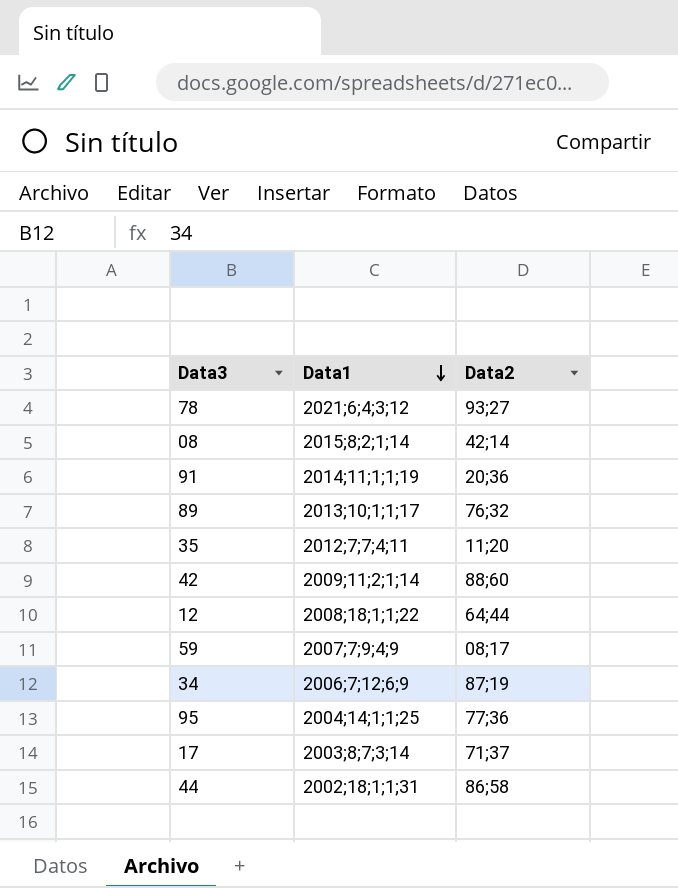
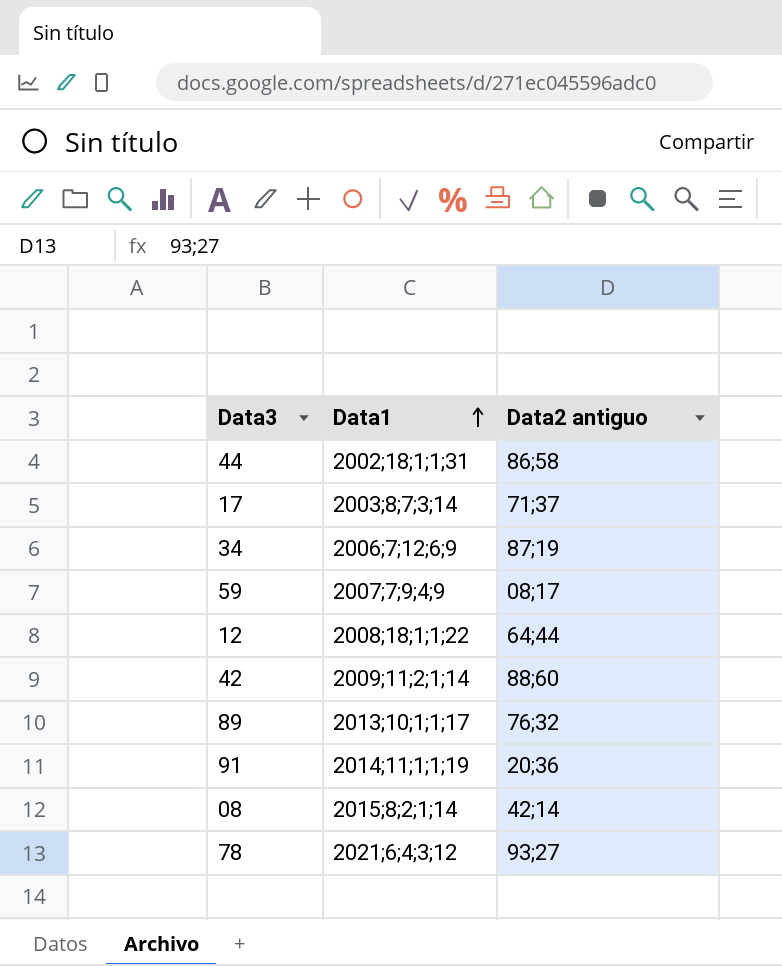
row order: Data1 descending -> Data1 ascending
column name: Data2 -> Data2 antiguo
row 35: 2012;7;7;4;11 | 11;20 -> none
row 95: 2004;14;1;1;25 | 77;36 -> none

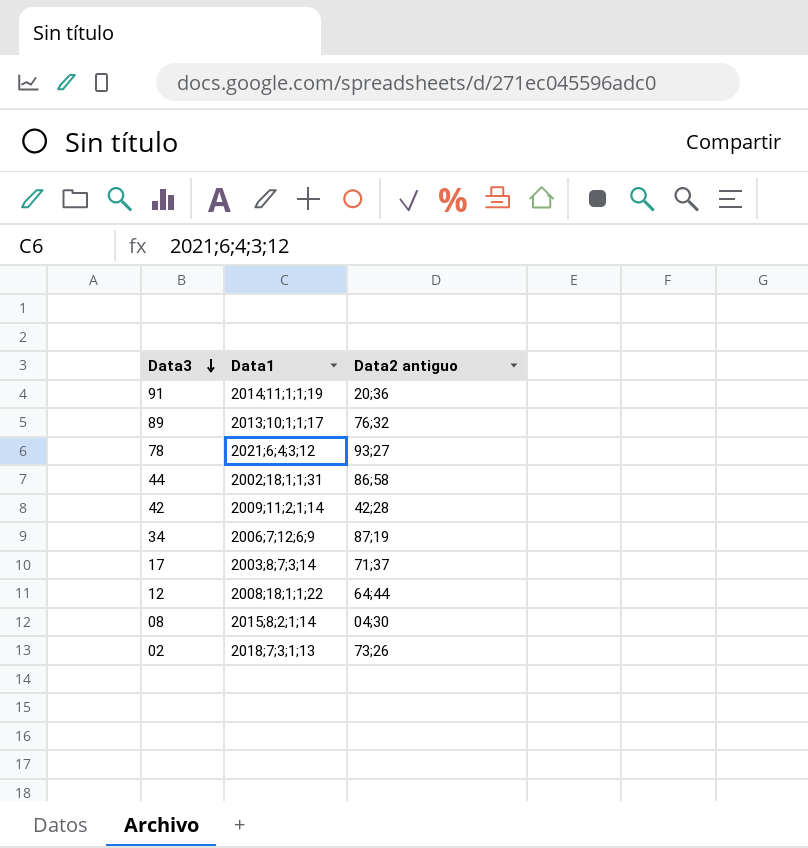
row order: Data1 ascending -> Data3 descending
row 59: 2007;7;9;4;9 | 08;17 -> none
42 | Data2 antiguo: 88;60 -> 42;28
08 | Data2 antiguo: 42;14 -> 04;30
row 02: none -> 2018;7;3;1;13 | 73;26

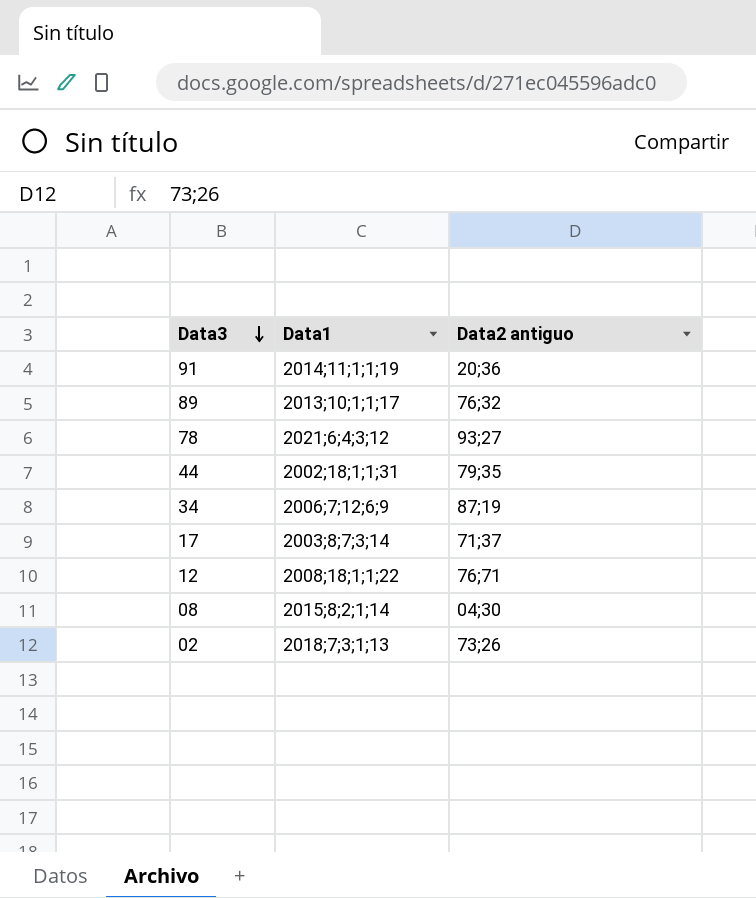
row 42: 2009;11;2;1;14 | 42;28 -> none
44 | Data2 antiguo: 86;58 -> 79;35
12 | Data2 antiguo: 64;44 -> 76;71

